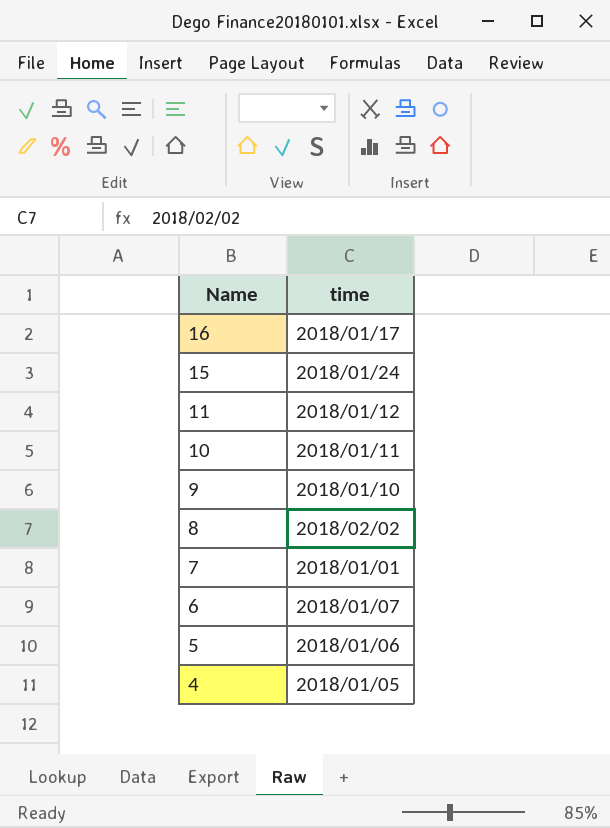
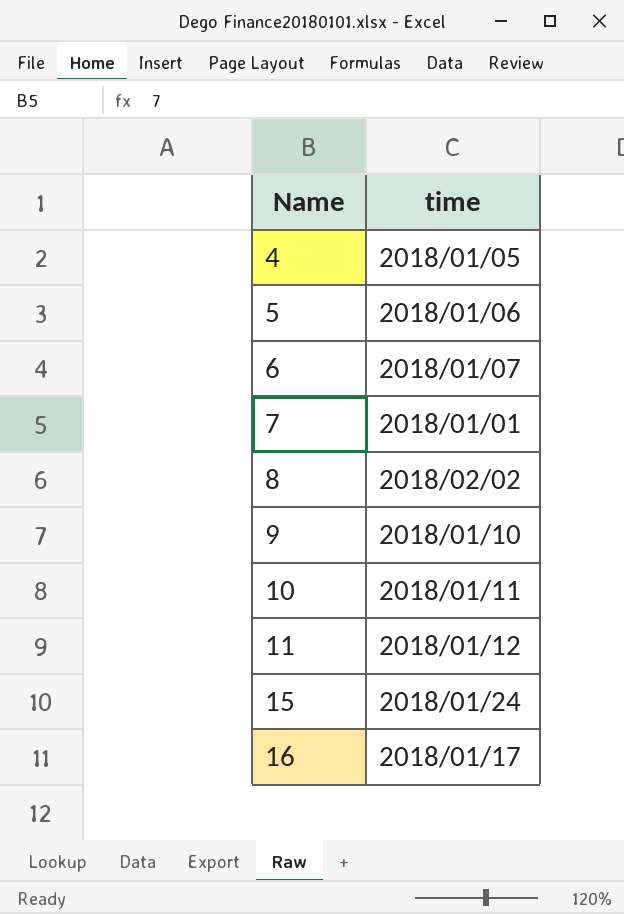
row order: Name descending -> Name ascending

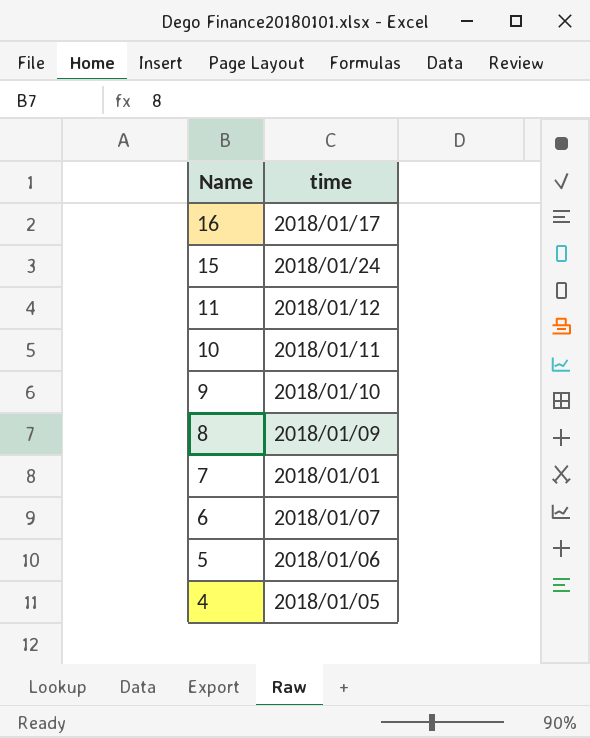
row order: Name ascending -> Name descending
8 | time: 2018/02/02 -> 2018/01/09

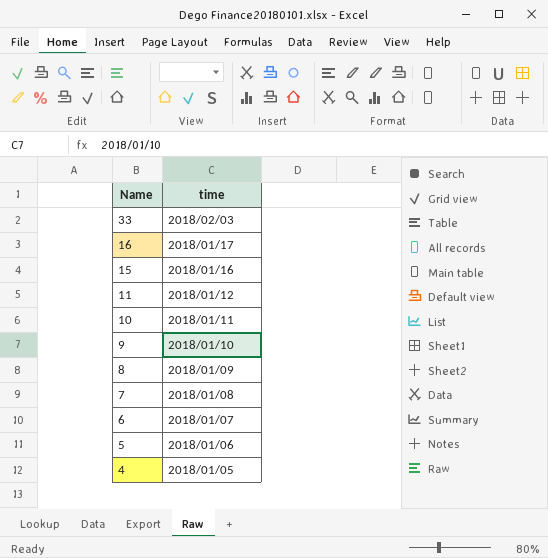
row 33: none -> 2018/02/03
15 | time: 2018/01/24 -> 2018/01/16
7 | time: 2018/01/01 -> 2018/01/08

